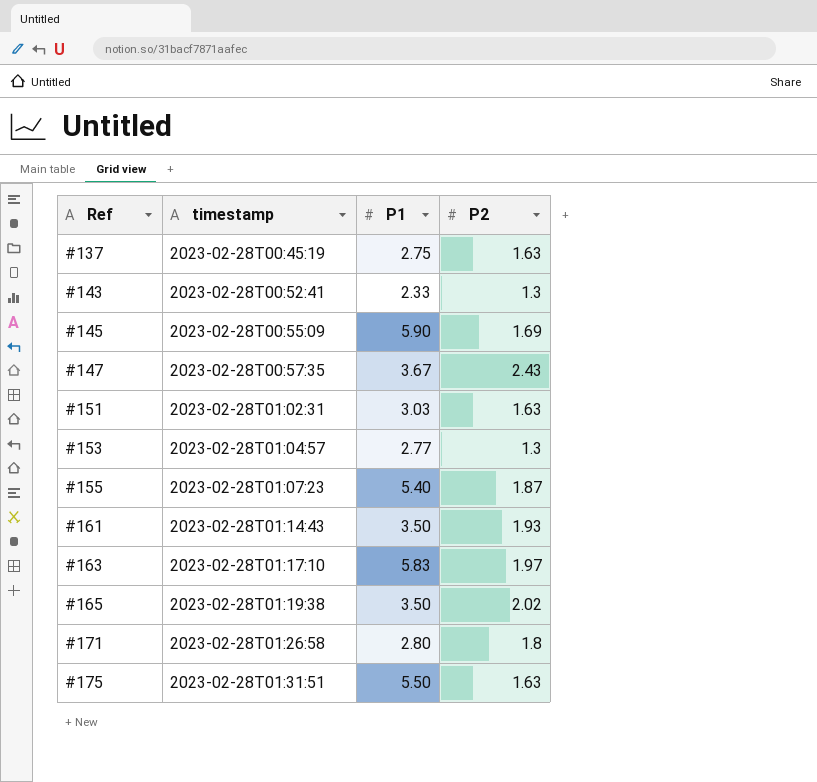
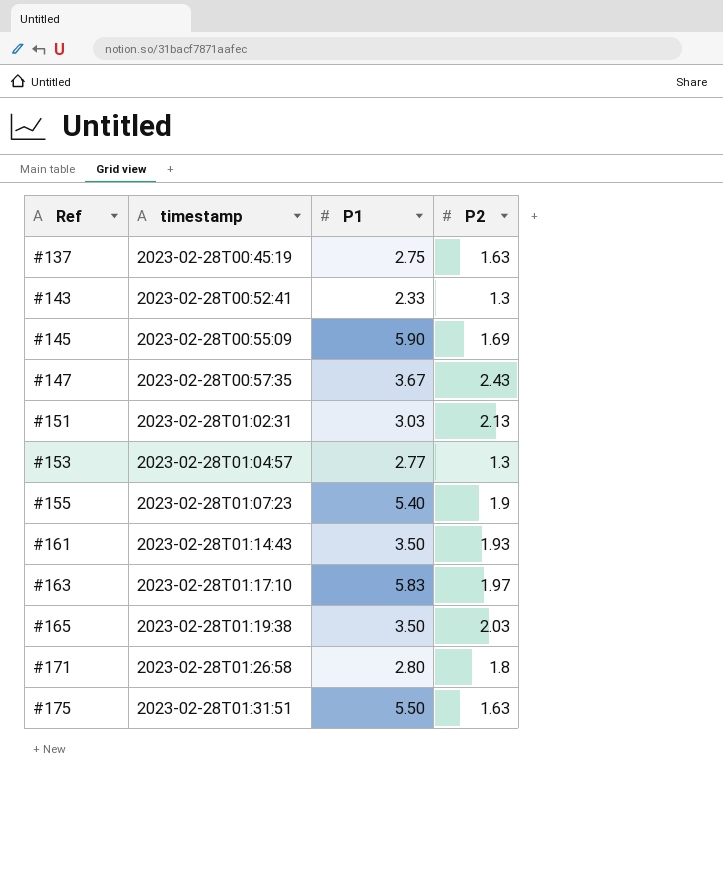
#151 | P2: 1.63 -> 2.13
#155 | P2: 1.87 -> 1.9
#165 | P2: 2.02 -> 2.03

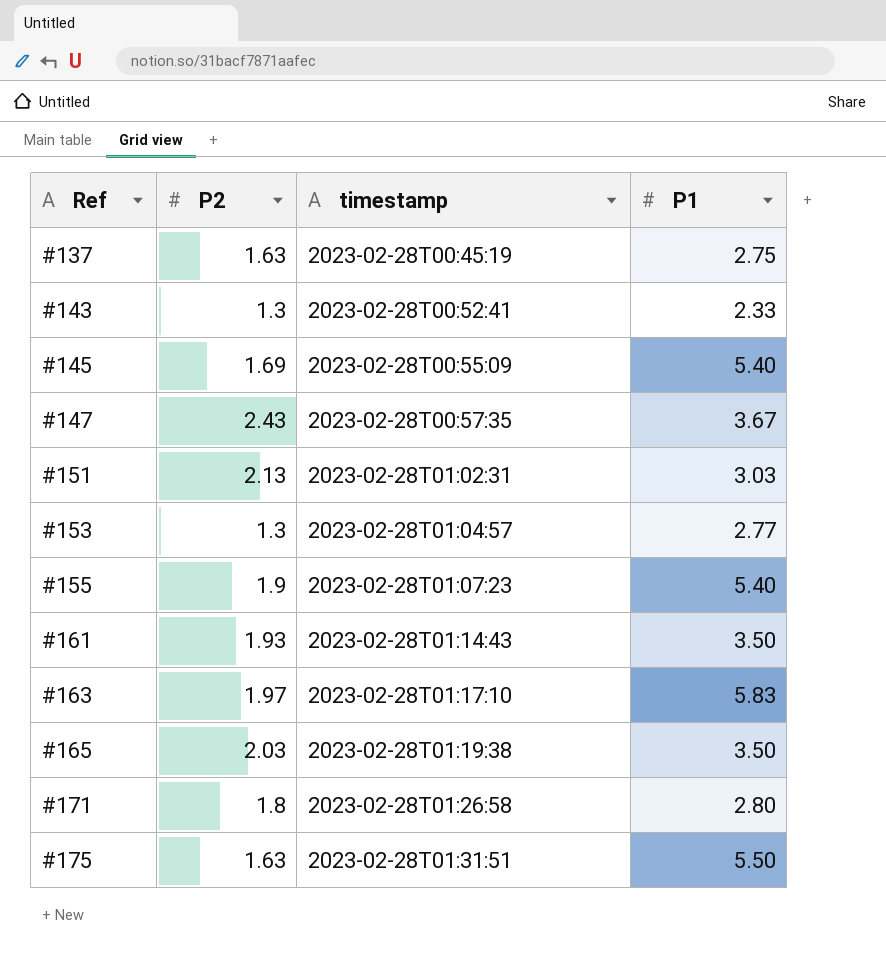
column P2 | position: 4 -> 2
#145 | P1: 5.90 -> 5.40

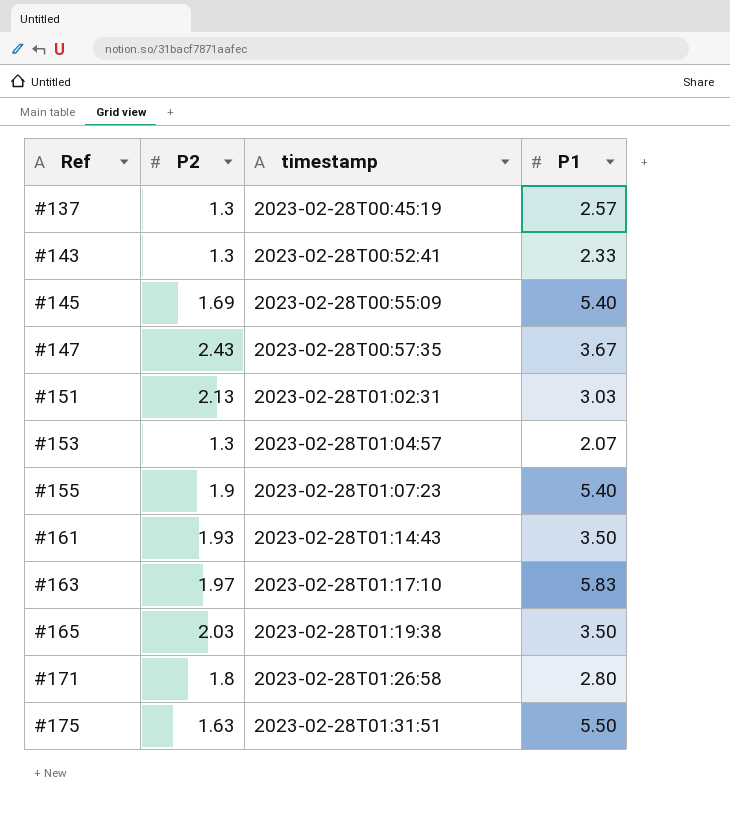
#137 | P2: 1.63 -> 1.3
#137 | P1: 2.75 -> 2.57
#153 | P1: 2.77 -> 2.07

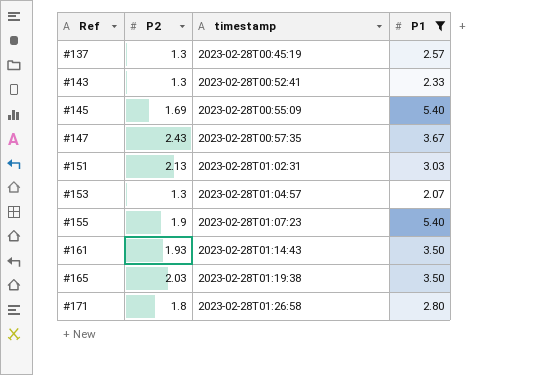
filter: none -> P1 <= 5.40

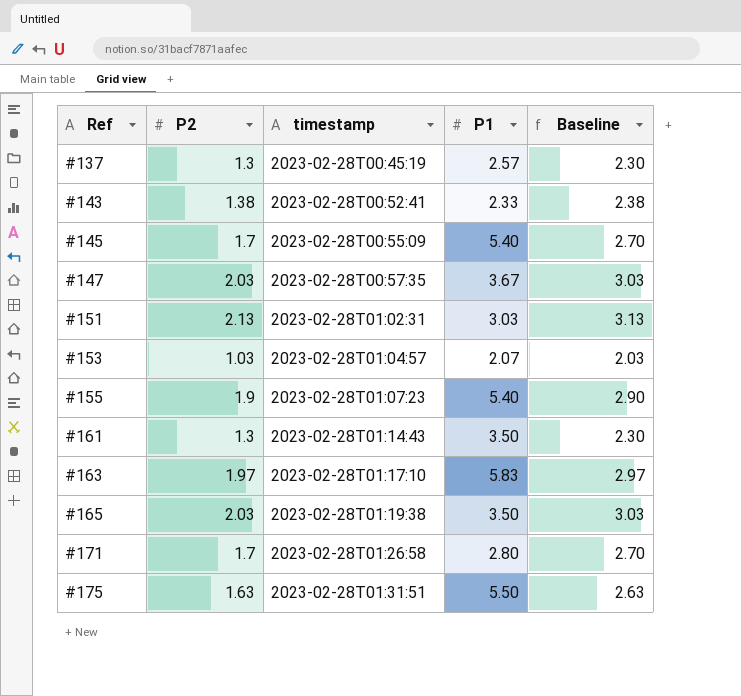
filter: P1 <= 5.40 -> none
column Baseline | formula: none -> [P2] + 1
#143 | P2: 1.3 -> 1.38
#145 | P2: 1.69 -> 1.7
#147 | P2: 2.43 -> 2.03
#153 | P2: 1.3 -> 1.03
#161 | P2: 1.93 -> 1.3
#171 | P2: 1.8 -> 1.7

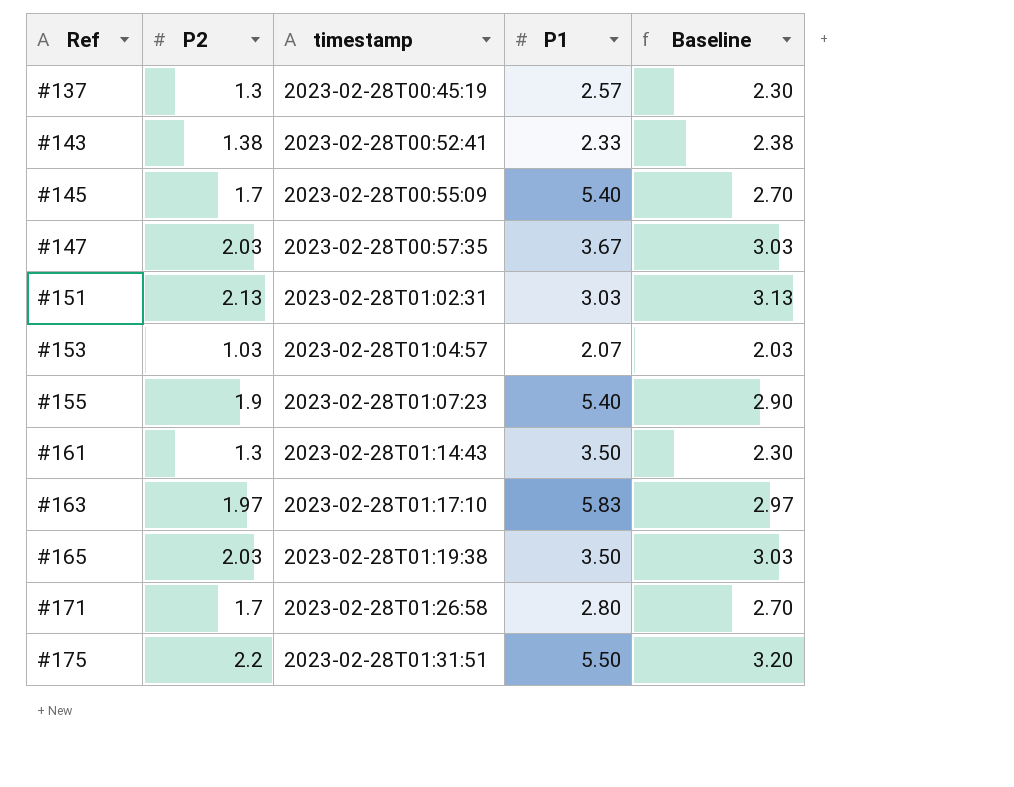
#175 | P2: 1.63 -> 2.2
#175 | Baseline: 2.63 -> 3.20

